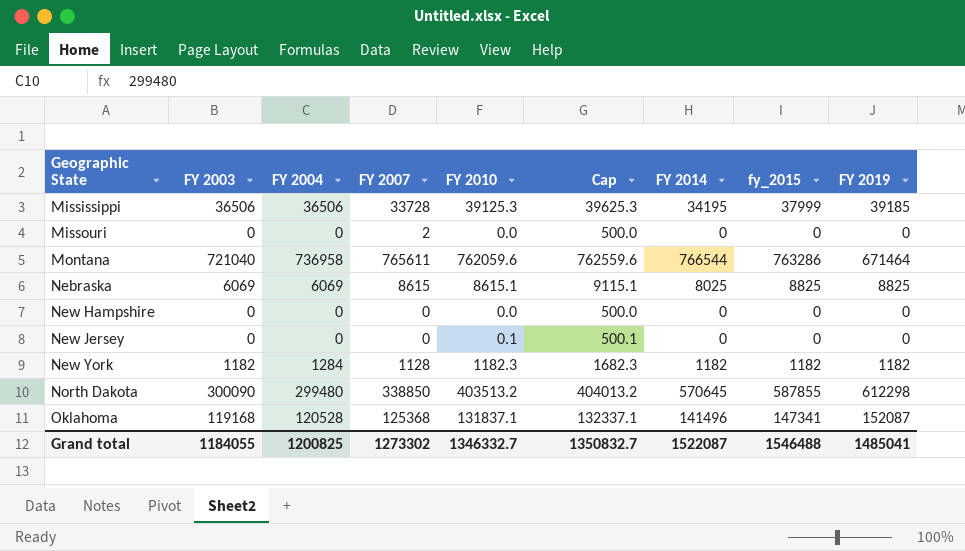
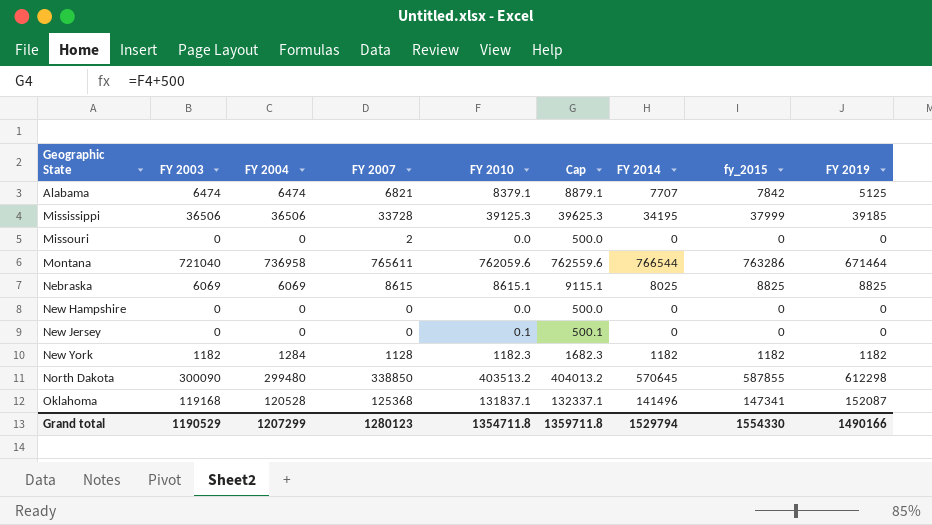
row Alabama: none -> 6474 | 6474 | 6821 | 8379.1 | 8879.1 | 7707 | 7842 | 5125
Grand total | FY 2003: 1184055 -> 1190529
Grand total | FY 2004: 1200825 -> 1207299
Grand total | FY 2007: 1273302 -> 1280123
Grand total | FY 2010: 1346332.7 -> 1354711.8
Grand total | Cap: 1350832.7 -> 1359711.8
Grand total | FY 2014: 1522087 -> 1529794
Grand total | fy_2015: 1546488 -> 1554330
Grand total | FY 2019: 1485041 -> 1490166

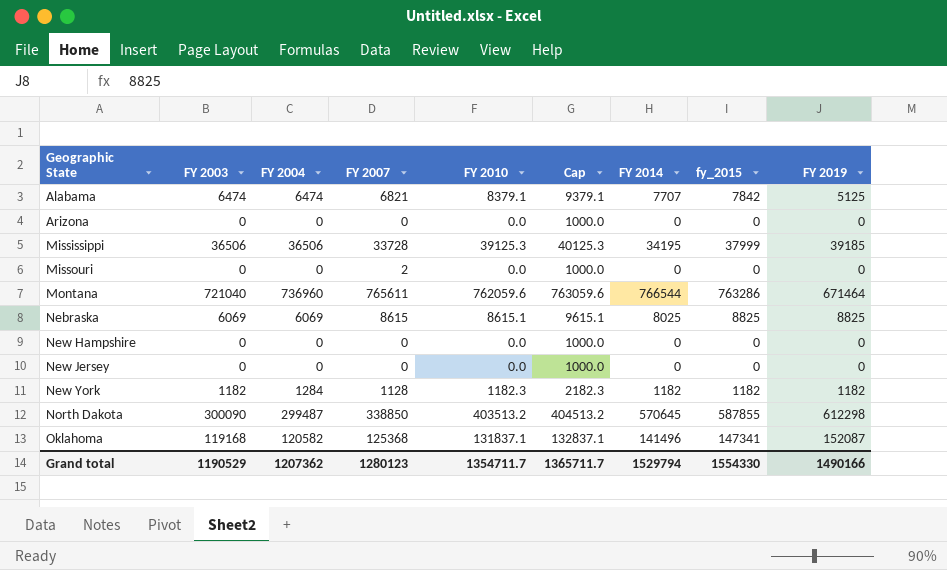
column Cap | formula: [FY 2010] + 500 -> [FY 2010] + 1000
row Arizona: none -> 0 | 0 | 0 | 0.0 | 1000.0 | 0 | 0 | 0
Montana | FY 2004: 736958 -> 736960
New Jersey | FY 2010: 0.1 -> 0.0
North Dakota | FY 2004: 299480 -> 299487
Oklahoma | FY 2004: 120528 -> 120582
Grand total | FY 2004: 1207299 -> 1207362
Grand total | FY 2010: 1354711.8 -> 1354711.7
Grand total | Cap: 1359711.8 -> 1365711.7

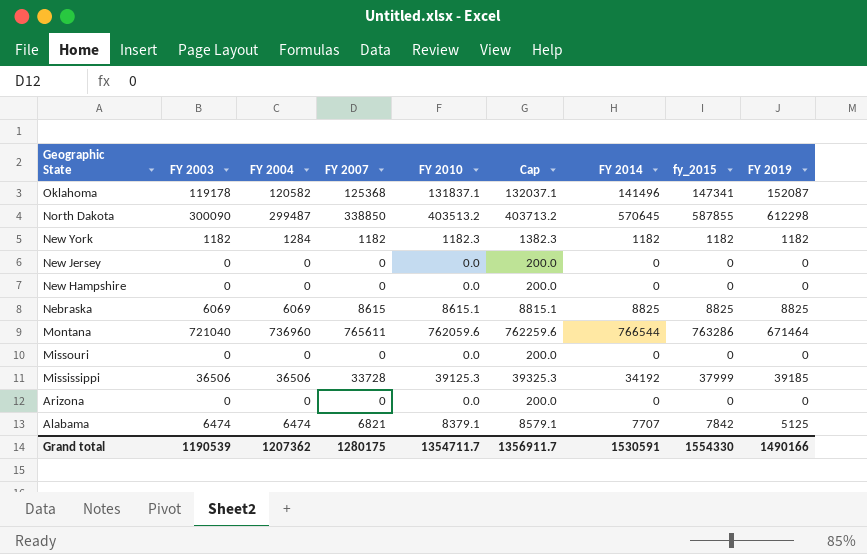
row order: Geographic State ascending -> Geographic State descending
column Cap | formula: [FY 2010] + 1000 -> [FY 2010] + 200
Oklahoma | FY 2003: 119168 -> 119178
New York | FY 2007: 1128 -> 1182
Nebraska | FY 2014: 8025 -> 8825
Missouri | FY 2007: 2 -> 0
Mississippi | FY 2014: 34195 -> 34192
Grand total | FY 2003: 1190529 -> 1190539
Grand total | FY 2007: 1280123 -> 1280175
Grand total | Cap: 1365711.7 -> 1356911.7
Grand total | FY 2014: 1529794 -> 1530591

